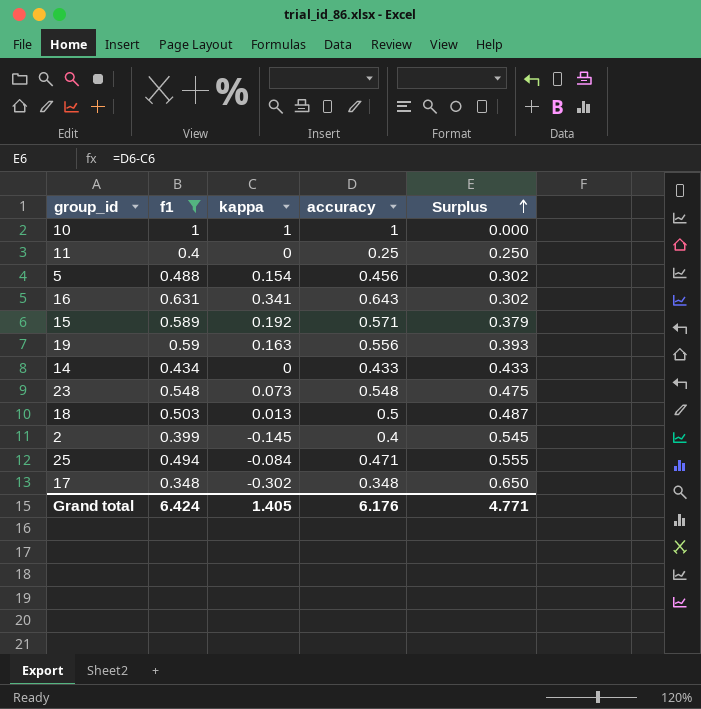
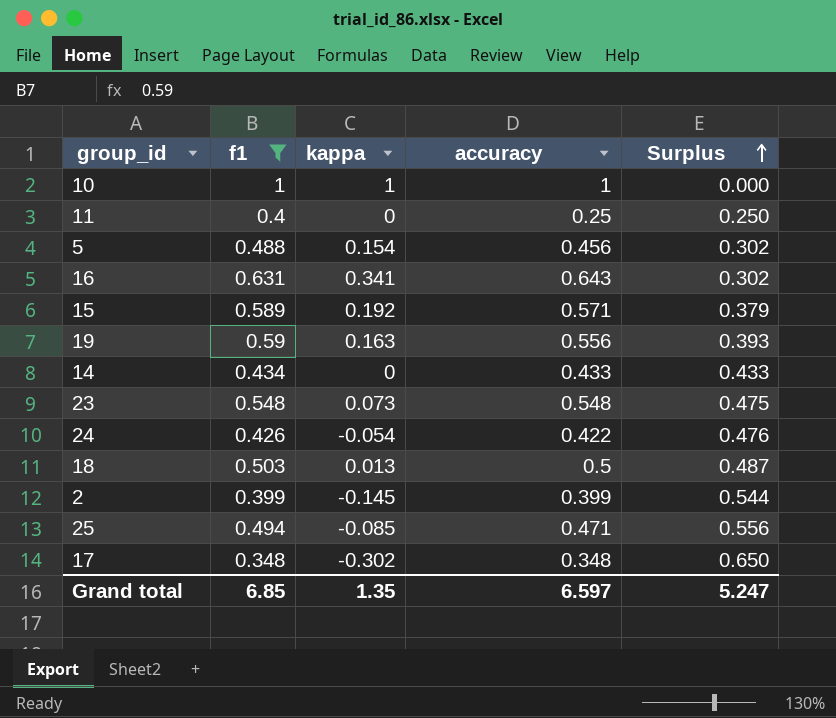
row 24: none -> 0.426 | -0.054 | 0.422 | 0.476
2 | accuracy: 0.4 -> 0.399
2 | Surplus: 0.545 -> 0.544
25 | kappa: -0.084 -> -0.085
25 | Surplus: 0.555 -> 0.556
Grand total | f1: 6.424 -> 6.85
Grand total | kappa: 1.405 -> 1.35
Grand total | accuracy: 6.176 -> 6.597
Grand total | Surplus: 4.771 -> 5.247

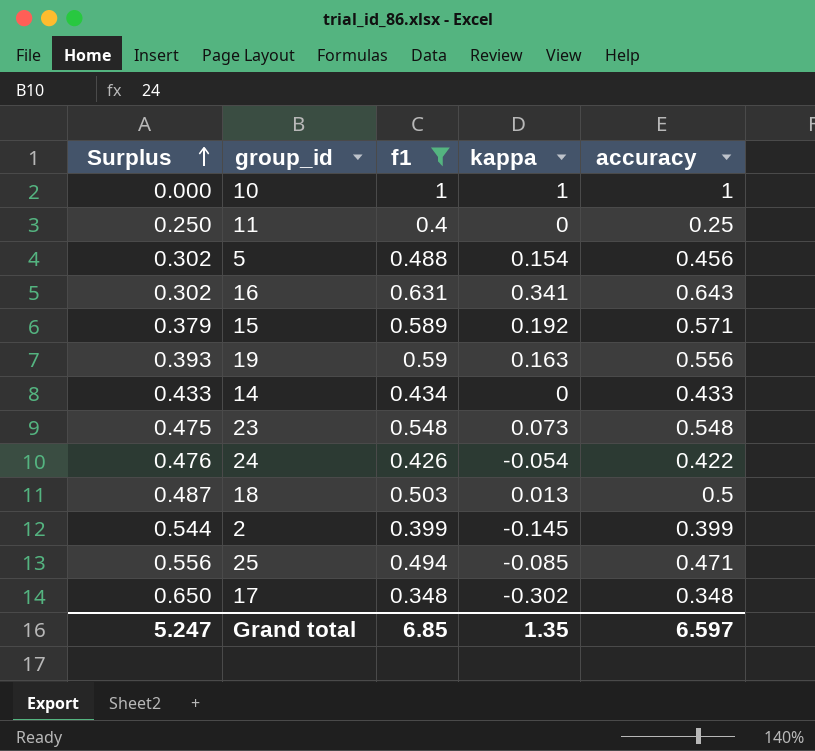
column Surplus | position: 5 -> 1

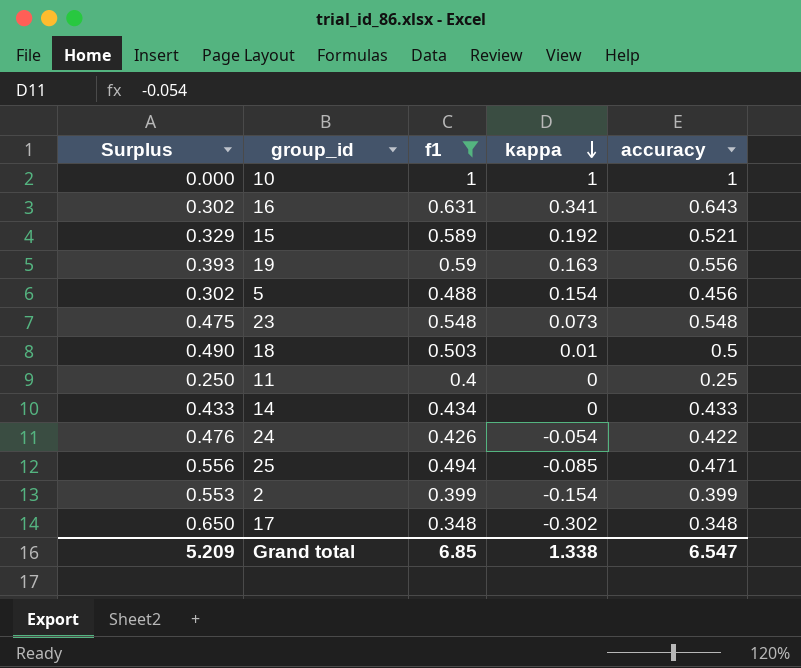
row order: Surplus ascending -> kappa descending
15 | Surplus: 0.379 -> 0.329
15 | accuracy: 0.571 -> 0.521
18 | Surplus: 0.487 -> 0.490
18 | kappa: 0.013 -> 0.01
2 | Surplus: 0.544 -> 0.553
2 | kappa: -0.145 -> -0.154
Grand total | Surplus: 5.247 -> 5.209
Grand total | kappa: 1.35 -> 1.338
Grand total | accuracy: 6.597 -> 6.547

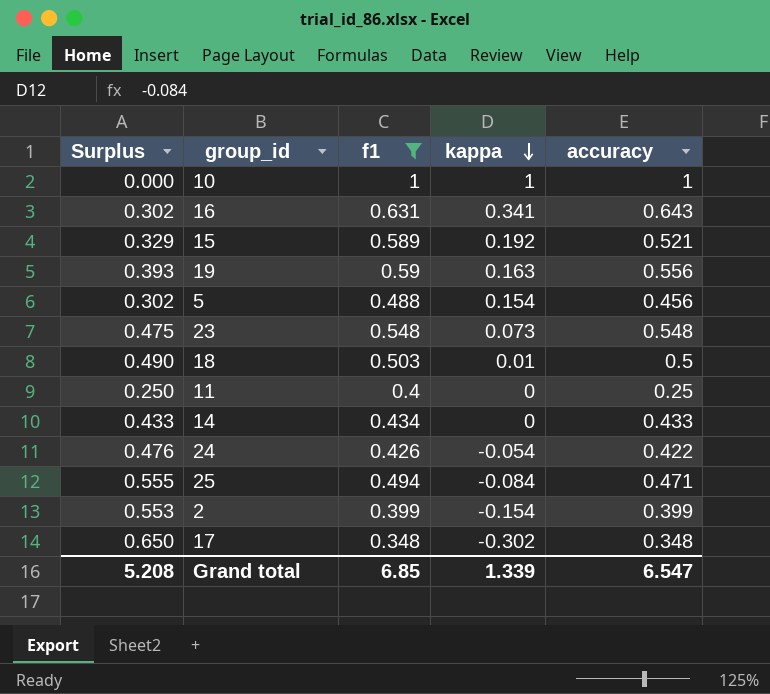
25 | Surplus: 0.556 -> 0.555
25 | kappa: -0.085 -> -0.084
Grand total | Surplus: 5.209 -> 5.208
Grand total | kappa: 1.338 -> 1.339

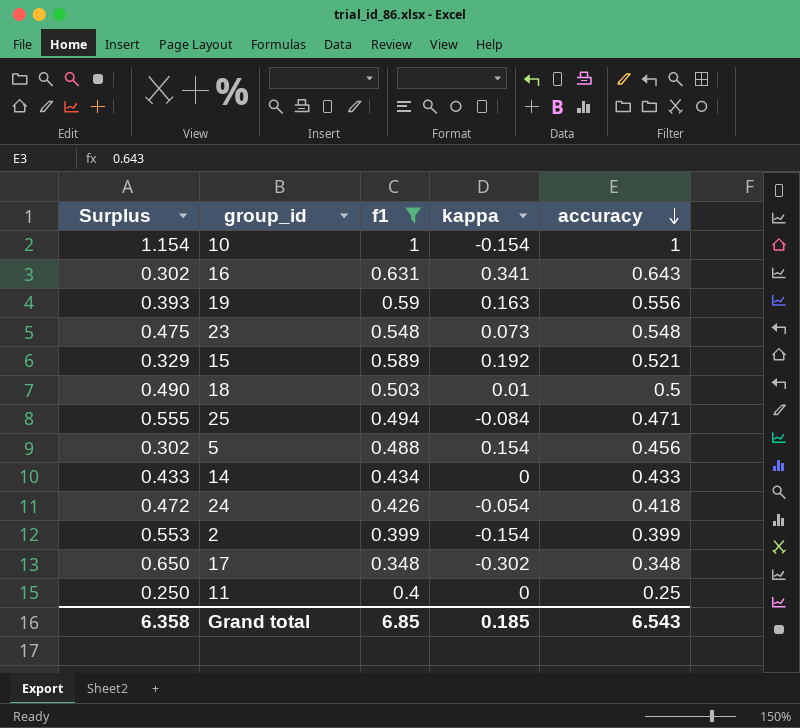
row order: kappa descending -> accuracy descending
10 | Surplus: 0.000 -> 1.154
10 | kappa: 1 -> -0.154
24 | Surplus: 0.476 -> 0.472
24 | accuracy: 0.422 -> 0.418
Grand total | Surplus: 5.208 -> 6.358
Grand total | kappa: 1.339 -> 0.185
Grand total | accuracy: 6.547 -> 6.543

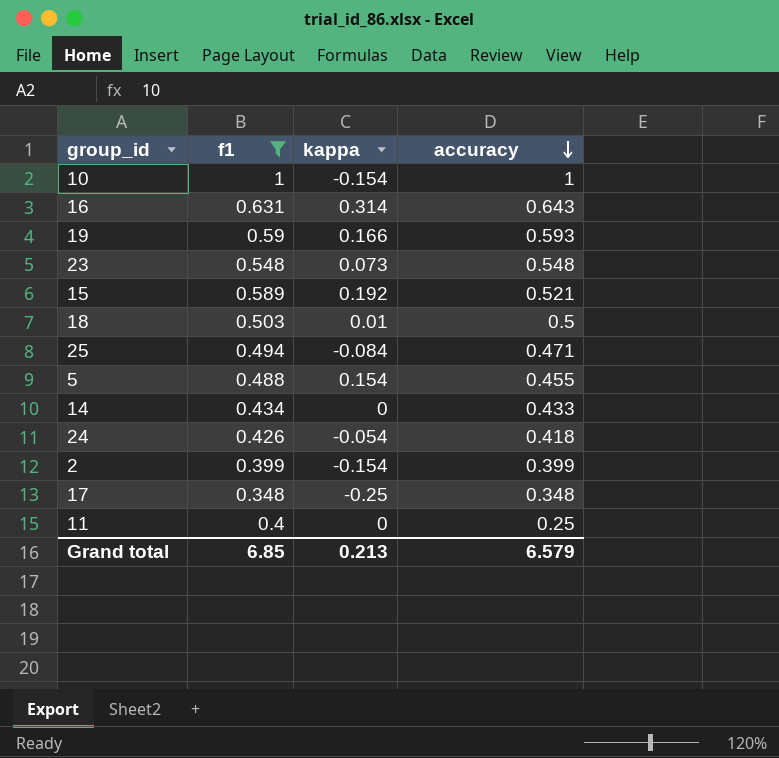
column Surplus | formula: [accuracy] - [kappa] -> none
16 | kappa: 0.341 -> 0.314
19 | kappa: 0.163 -> 0.166
19 | accuracy: 0.556 -> 0.593
5 | accuracy: 0.456 -> 0.455
17 | kappa: -0.302 -> -0.25
Grand total | kappa: 0.185 -> 0.213
Grand total | accuracy: 6.543 -> 6.579

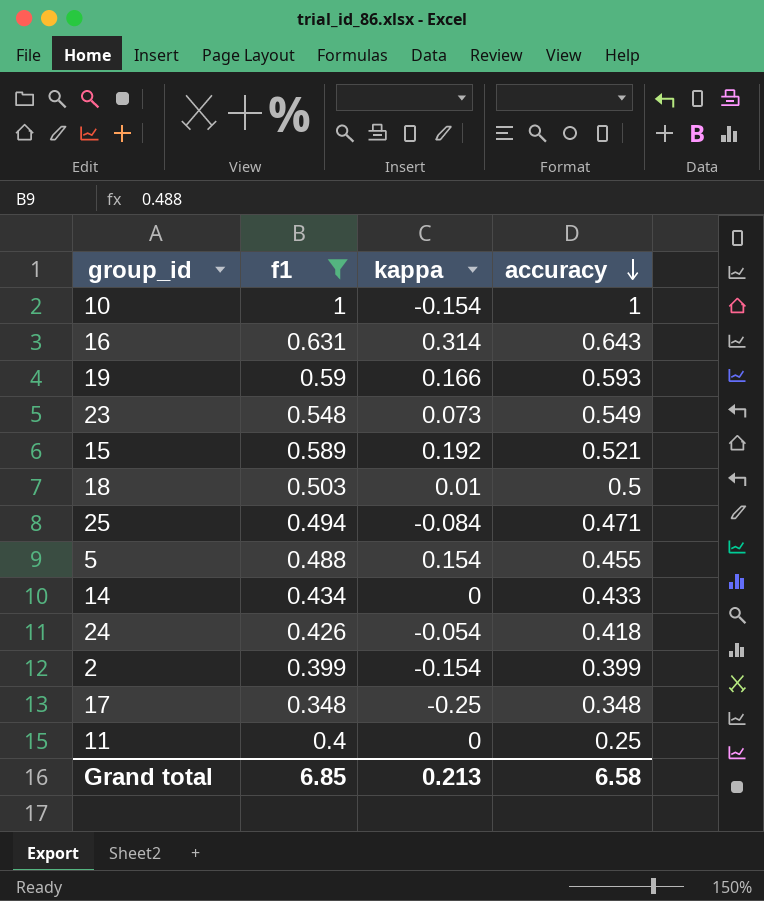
23 | accuracy: 0.548 -> 0.549
Grand total | accuracy: 6.579 -> 6.58

